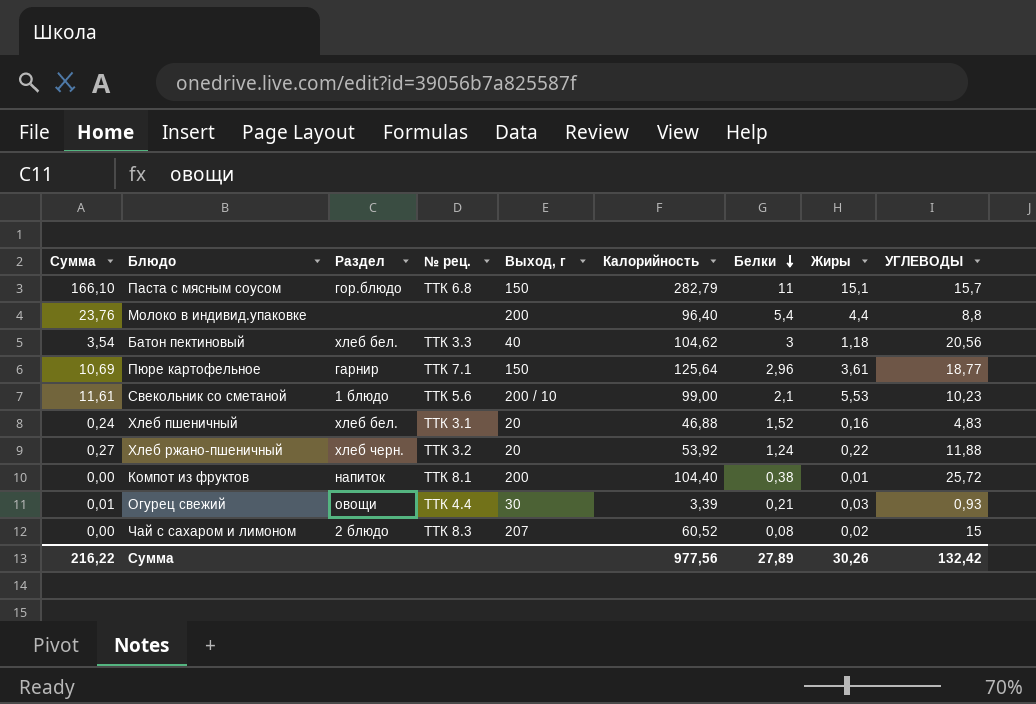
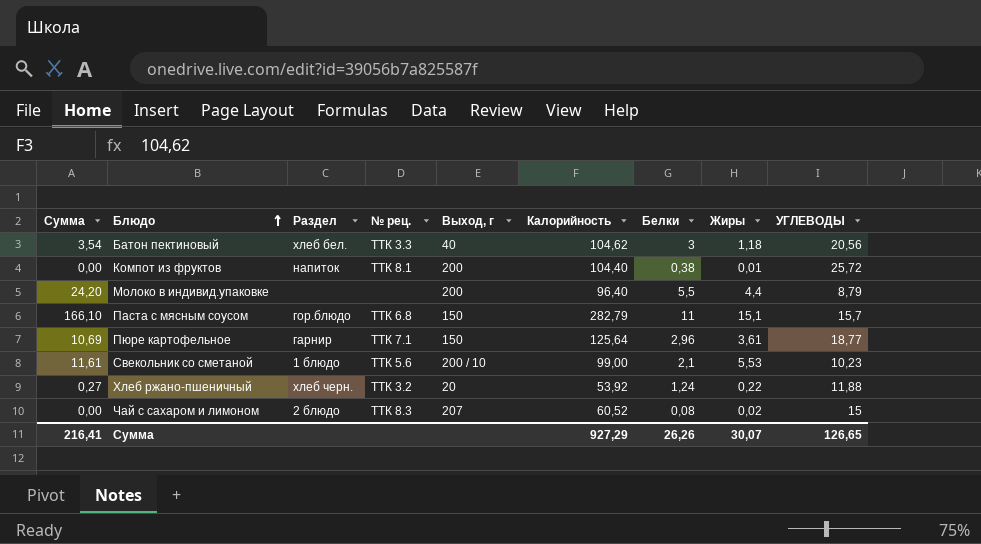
row order: Белки descending -> Блюдо ascending
row Хлеб пшеничный: 0,24 | хлеб бел. | ТТК 3.1 | 20 | 46,88 | 1,52 | 0,16 | 4,83 -> none
row Огурец свежий: 0,01 | овощи | ТТК 4.4 | 30 | 3,39 | 0,21 | 0,03 | 0,93 -> none
Молоко в индивид.упаковке | Сумма: 23,76 -> 24,20
Молоко в индивид.упаковке | Белки: 5,4 -> 5,5
Молоко в индивид.упаковке | УГЛЕВОДЫ: 8,8 -> 8,79
Сумма | Сумма: 216,22 -> 216,41
Сумма | Калорийность: 977,56 -> 927,29
Сумма | Белки: 27,89 -> 26,26
Сумма | Жиры: 30,26 -> 30,07
Сумма | УГЛЕВОДЫ: 132,42 -> 126,65

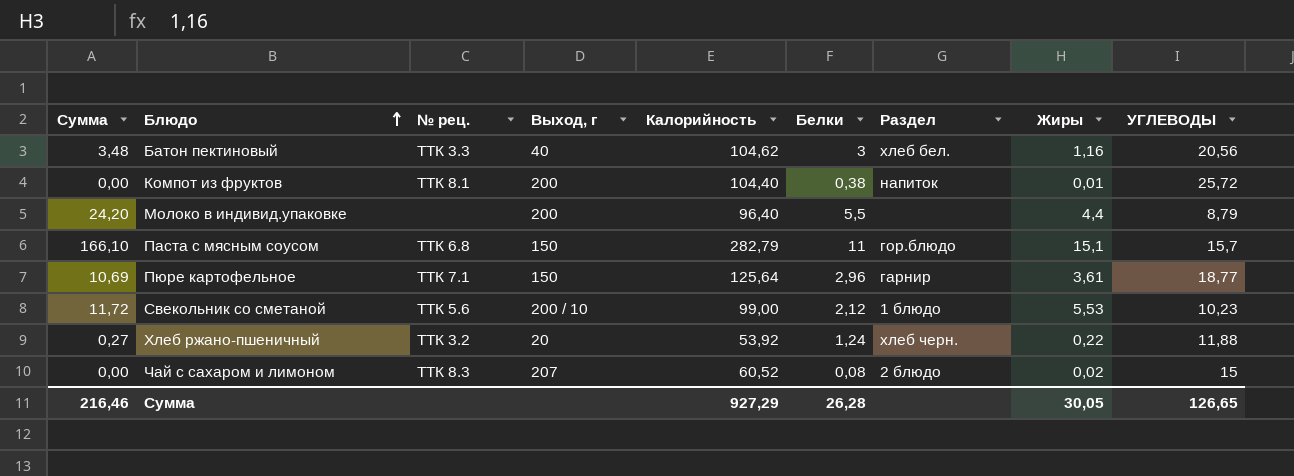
column Раздел | position: 3 -> 7
Батон пектиновый | Сумма: 3,54 -> 3,48
Батон пектиновый | Жиры: 1,18 -> 1,16
Свекольник со сметаной | Сумма: 11,61 -> 11,72
Свекольник со сметаной | Белки: 2,1 -> 2,12
Сумма | Сумма: 216,41 -> 216,46
Сумма | Белки: 26,26 -> 26,28
Сумма | Жиры: 30,07 -> 30,05

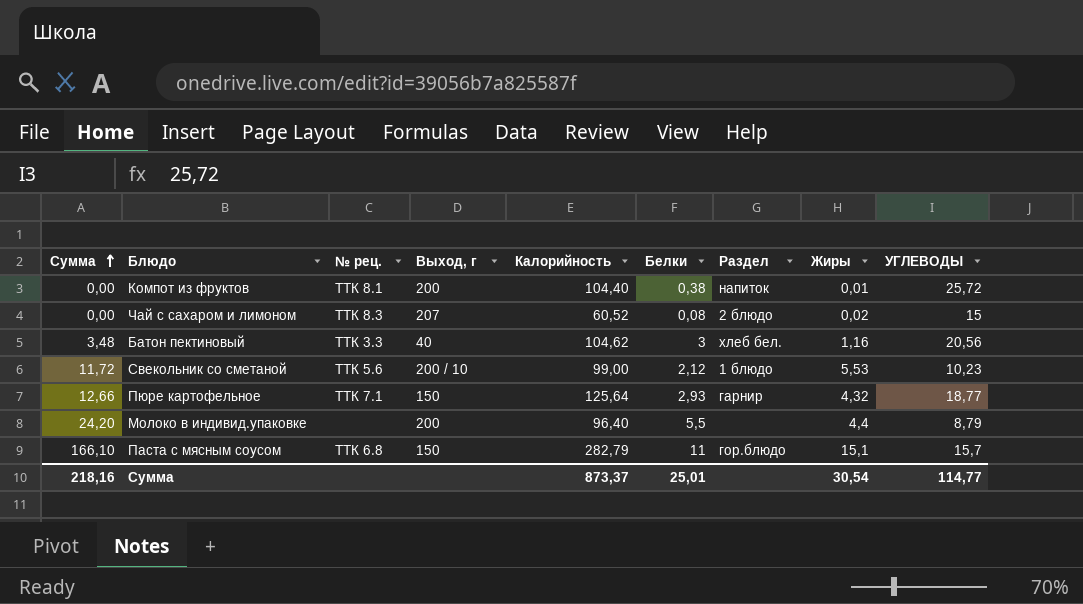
row order: Блюдо ascending -> Сумма ascending
row Хлеб ржано-пшеничный: 0,27 | ТТК 3.2 | 20 | 53,92 | 1,24 | хлеб черн. | 0,22 | 11,88 -> none
Пюре картофельное | Сумма: 10,69 -> 12,66
Пюре картофельное | Белки: 2,96 -> 2,93
Пюре картофельное | Жиры: 3,61 -> 4,32
Сумма | Сумма: 216,46 -> 218,16
Сумма | Калорийность: 927,29 -> 873,37
Сумма | Белки: 26,28 -> 25,01
Сумма | Жиры: 30,05 -> 30,54
Сумма | УГЛЕВОДЫ: 126,65 -> 114,77

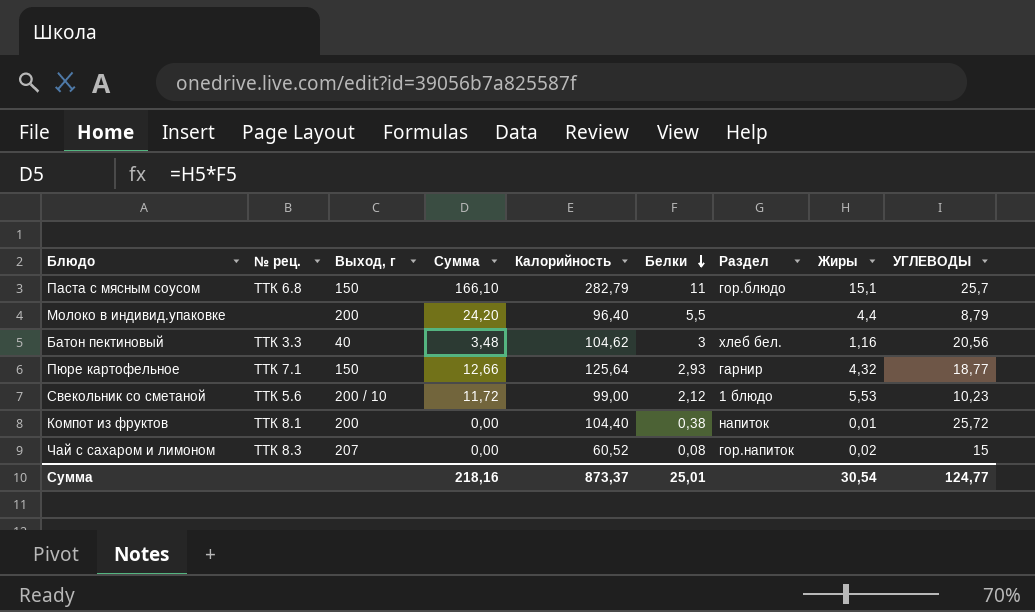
row order: Сумма ascending -> Белки descending
column Сумма | position: 1 -> 4
Паста с мясным соусом | УГЛЕВОДЫ: 15,7 -> 25,7
Чай с сахаром и лимоном | Раздел: 2 блюдо -> гор.напиток
Сумма | УГЛЕВОДЫ: 114,77 -> 124,77

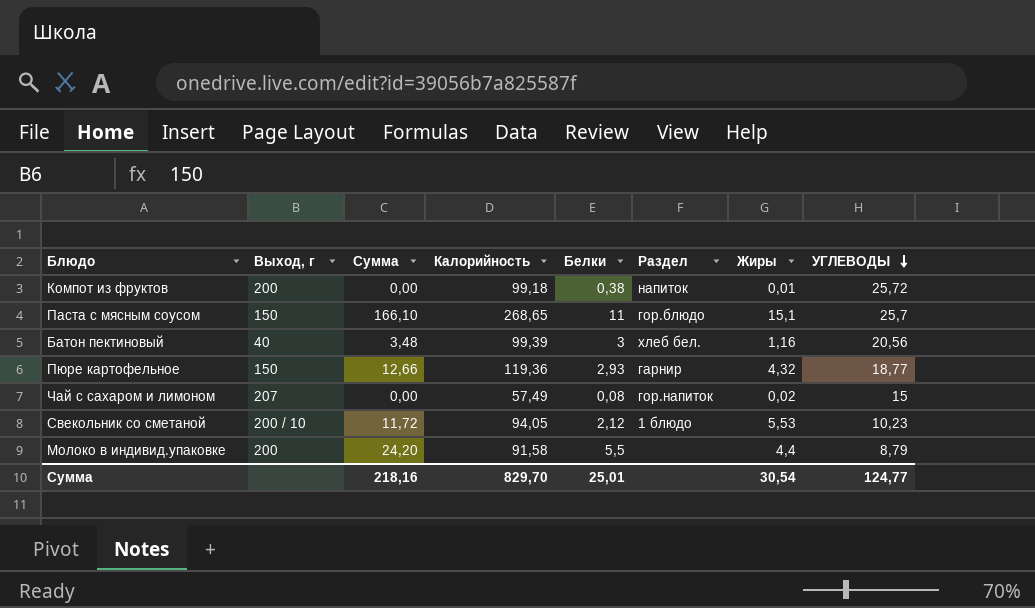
row order: Белки descending -> УГЛЕВОДЫ descending
column № рец. | position: 2 -> none
Компот из фруктов | Калорийность: 104,40 -> 99,18
Паста с мясным соусом | Калорийность: 282,79 -> 268,65
Батон пектиновый | Калорийность: 104,62 -> 99,39
Пюре картофельное | Калорийность: 125,64 -> 119,36
Чай с сахаром и лимоном | Калорийность: 60,52 -> 57,49
Свекольник со сметаной | Калорийность: 99,00 -> 94,05
Молоко в индивид.упаковке | Калорийность: 96,40 -> 91,58
Сумма | Калорийность: 873,37 -> 829,70

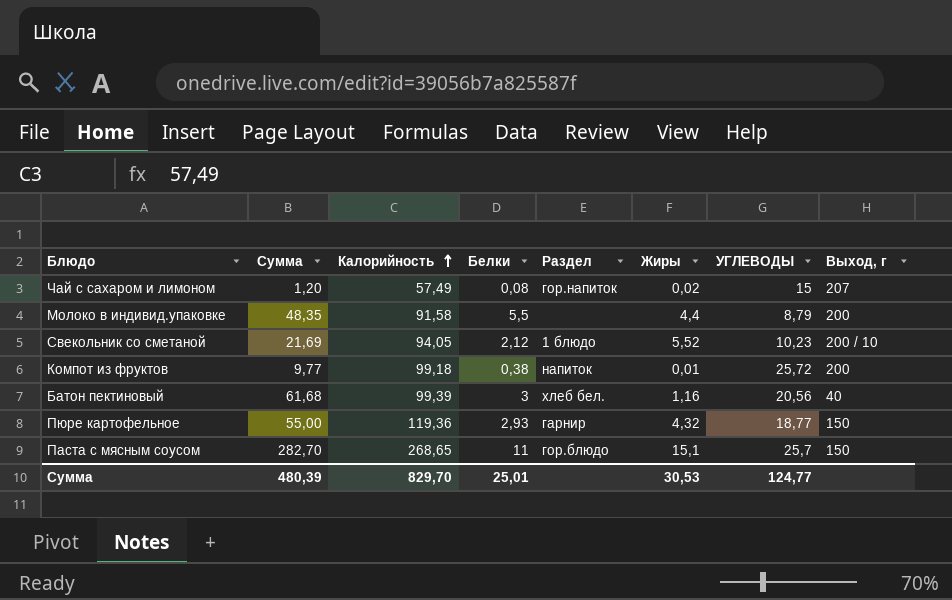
row order: УГЛЕВОДЫ descending -> Калорийность ascending
column Сумма | formula: [Белки] * [Жиры] -> [Белки] * [УГЛЕВОДЫ]
column Выход, г | position: 2 -> 8
Свекольник со сметаной | Жиры: 5,53 -> 5,52
Сумма | Сумма: 218,16 -> 480,39
Сумма | Жиры: 30,54 -> 30,53

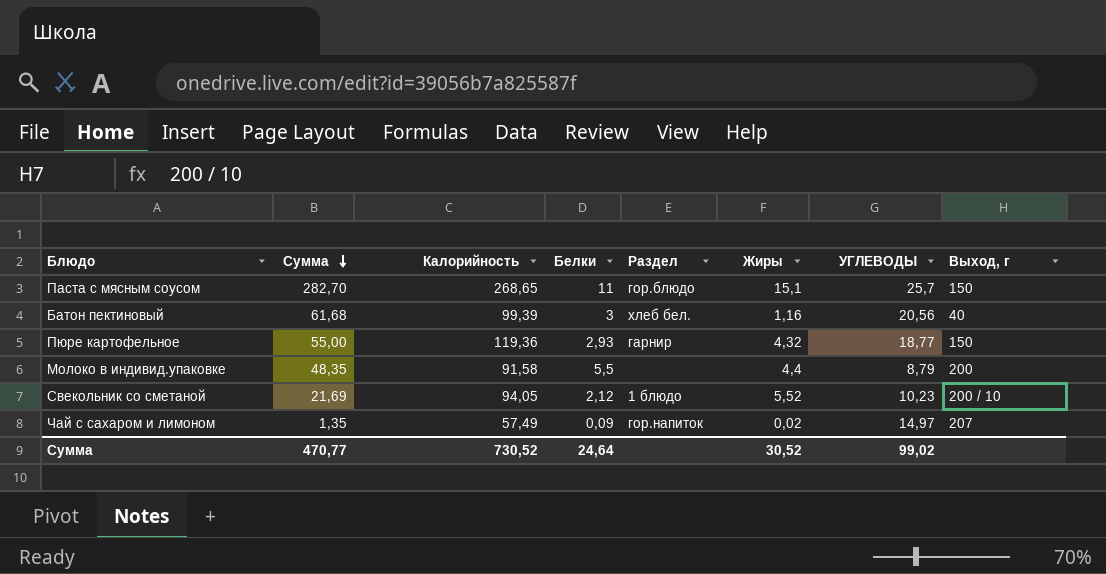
row order: Калорийность ascending -> Сумма descending
row Компот из фруктов: 9,77 | 99,18 | 0,38 | напиток | 0,01 | 25,72 | 200 -> none
Чай с сахаром и лимоном | Сумма: 1,20 -> 1,35
Чай с сахаром и лимоном | Белки: 0,08 -> 0,09
Чай с сахаром и лимоном | УГЛЕВОДЫ: 15 -> 14,97
Сумма | Сумма: 480,39 -> 470,77
Сумма | Калорийность: 829,70 -> 730,52
Сумма | Белки: 25,01 -> 24,64
Сумма | Жиры: 30,53 -> 30,52
Сумма | УГЛЕВОДЫ: 124,77 -> 99,02

